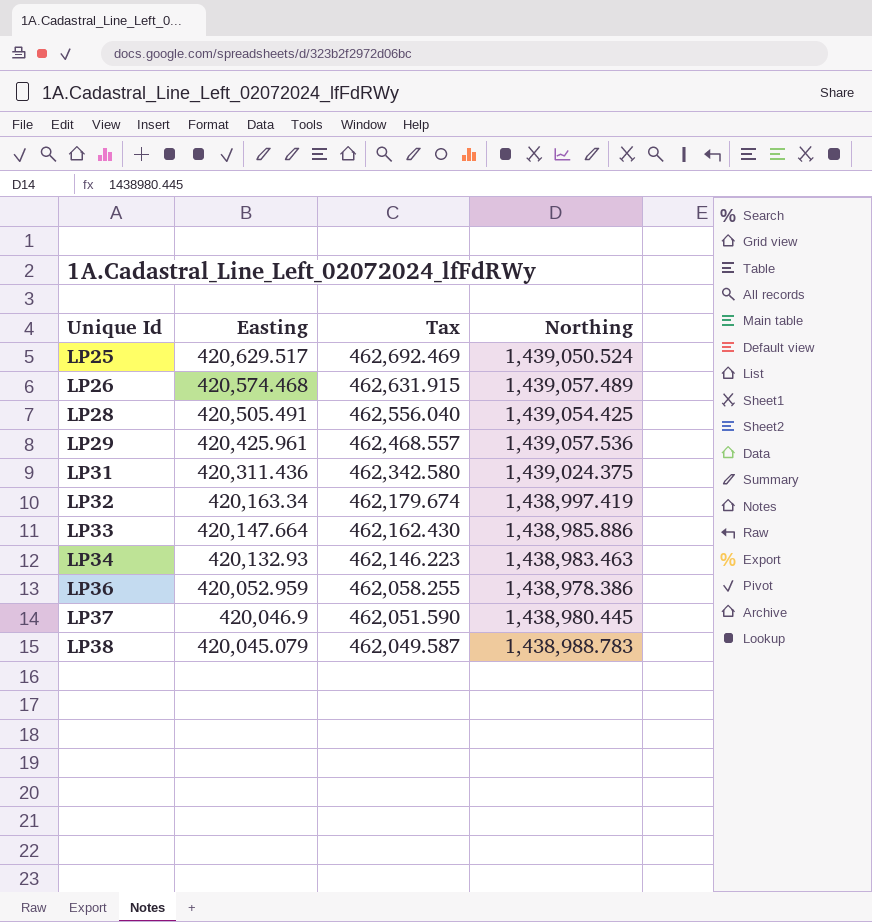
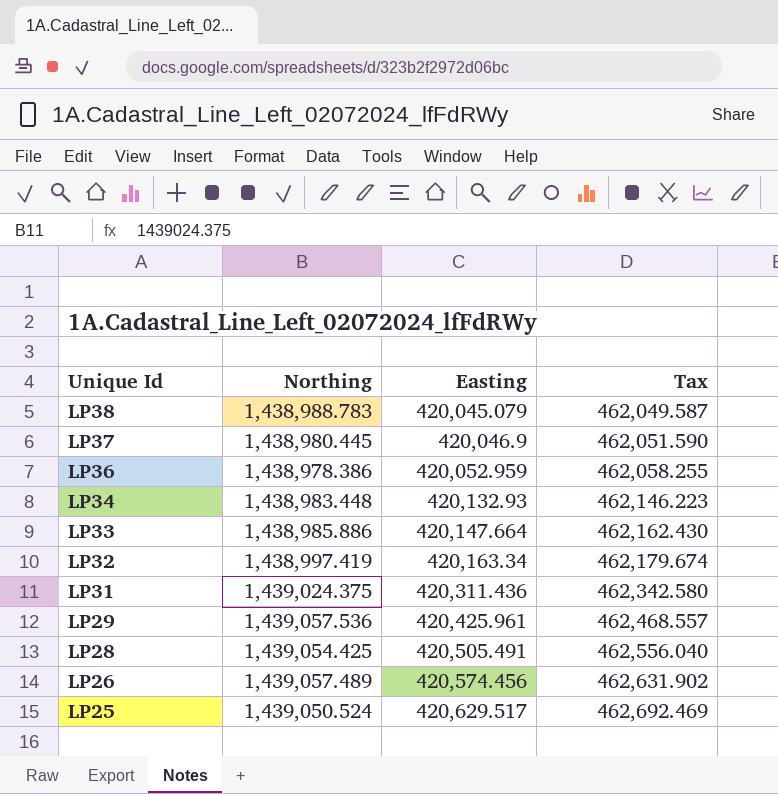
row order: Unique Id ascending -> Unique Id descending
column Northing | position: 4 -> 2
LP34 | Northing: 1,438,983.463 -> 1,438,983.448
LP26 | Easting: 420,574.468 -> 420,574.456
LP26 | Tax: 462,631.915 -> 462,631.902

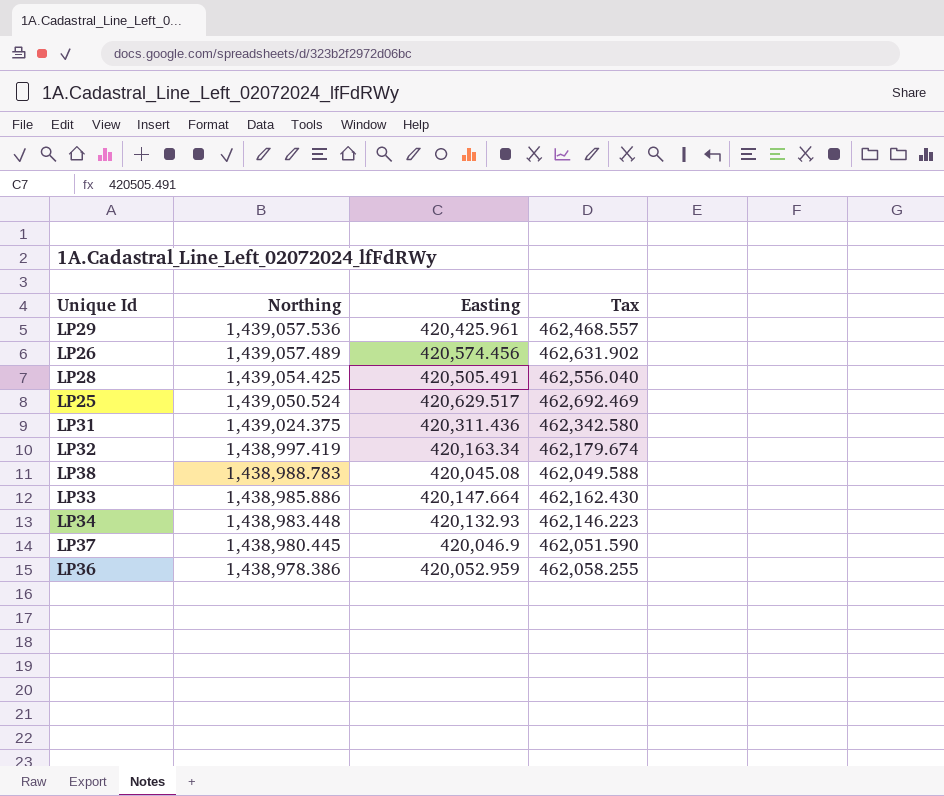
row order: Unique Id descending -> Northing descending
LP38 | Easting: 420,045.079 -> 420,045.08
LP38 | Tax: 462,049.587 -> 462,049.588

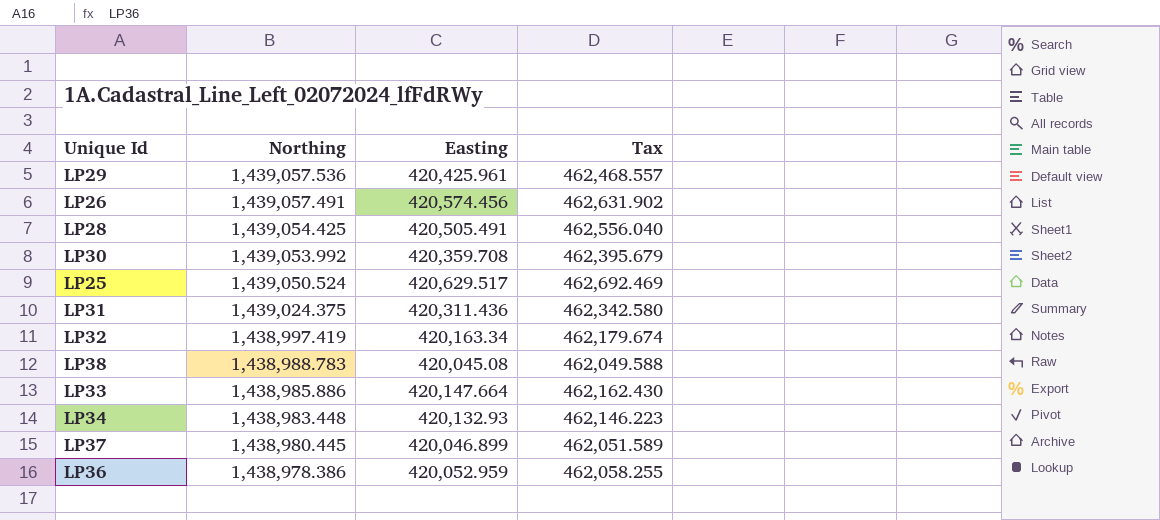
LP26 | Northing: 1,439,057.489 -> 1,439,057.491
row LP30: none -> 1,439,053.992 | 420,359.708 | 462,395.679
LP37 | Easting: 420,046.9 -> 420,046.899
LP37 | Tax: 462,051.590 -> 462,051.589

